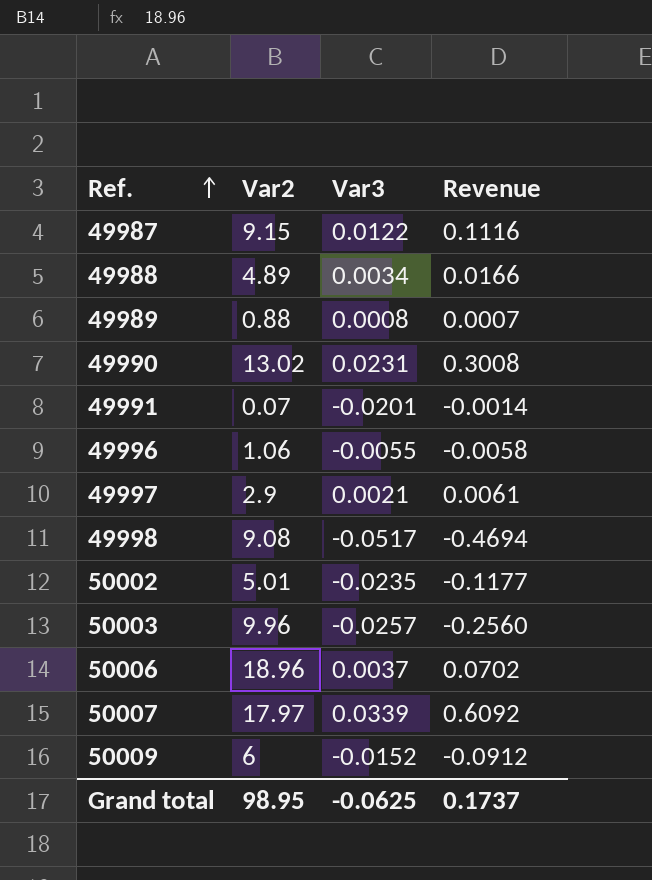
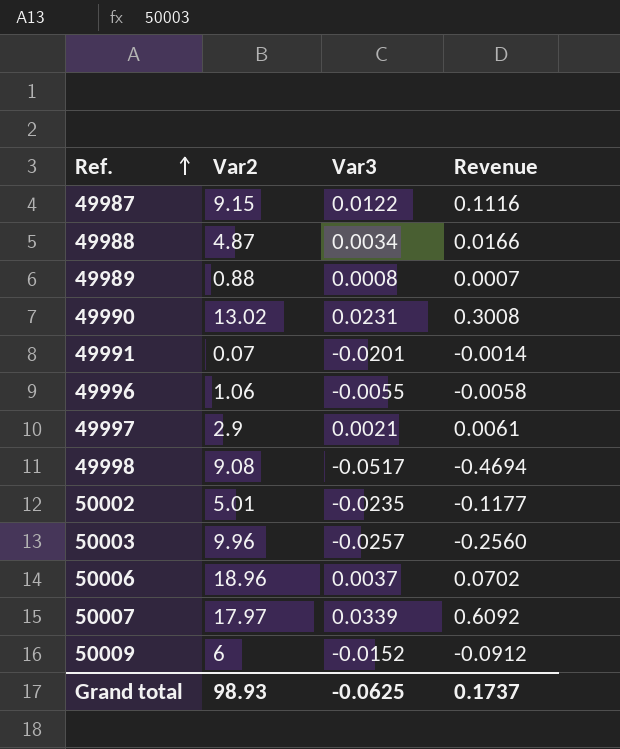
49988 | Var2: 4.89 -> 4.87
Grand total | Var2: 98.95 -> 98.93

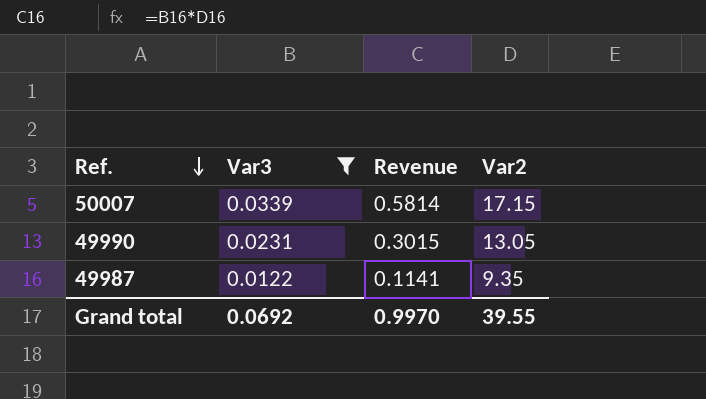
filter: none -> Var3 >= 0.0122
row order: Ref. ascending -> Ref. descending
column Var2 | position: 2 -> 4
50007 | Revenue: 0.6092 -> 0.5814
50007 | Var2: 17.97 -> 17.15
49990 | Revenue: 0.3008 -> 0.3015
49990 | Var2: 13.02 -> 13.05
49987 | Revenue: 0.1116 -> 0.1141
49987 | Var2: 9.15 -> 9.35
Grand total | Var3: -0.0625 -> 0.0692
Grand total | Revenue: 0.1737 -> 0.9970
Grand total | Var2: 98.93 -> 39.55

